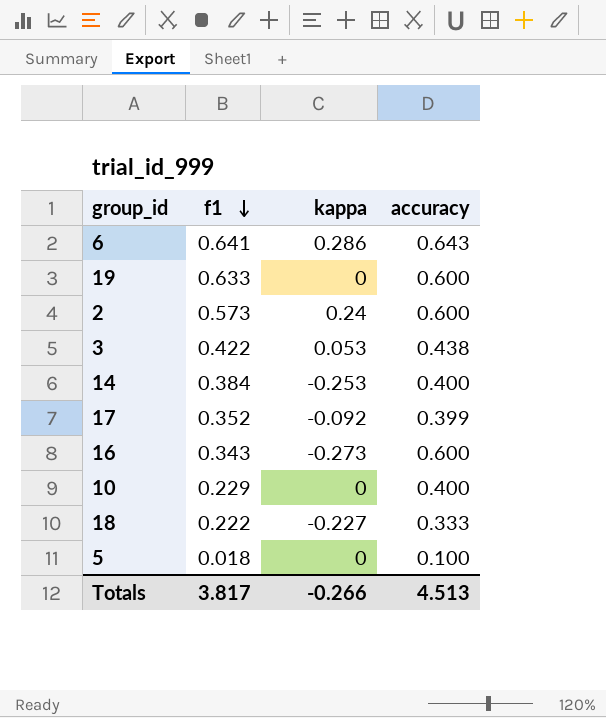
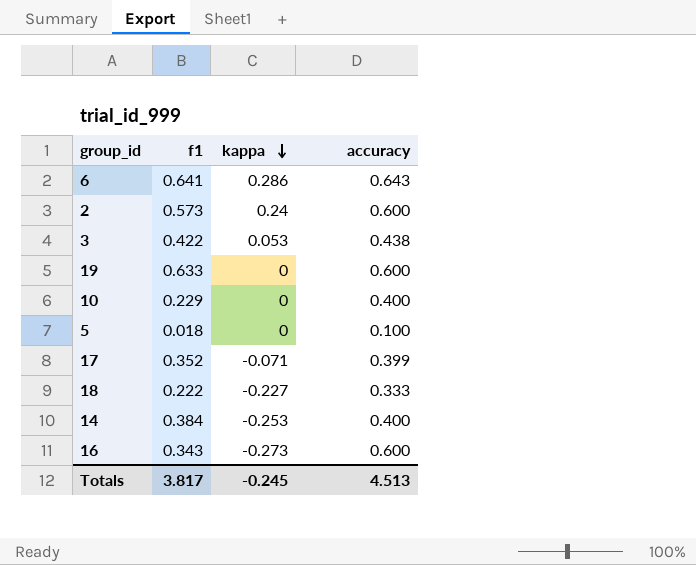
row order: f1 descending -> kappa descending
17 | kappa: -0.092 -> -0.071
Totals | kappa: -0.266 -> -0.245

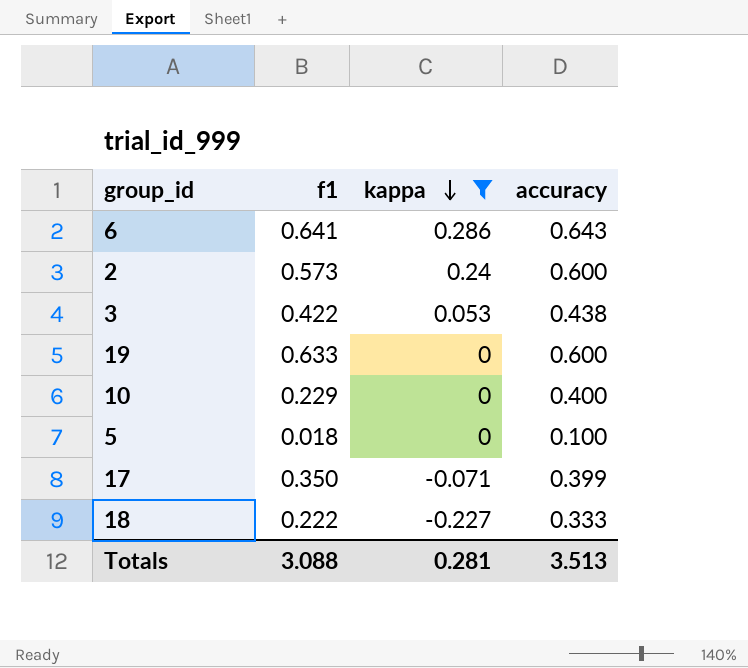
filter: none -> kappa >= -0.227
17 | f1: 0.352 -> 0.350
Totals | f1: 3.817 -> 3.088
Totals | kappa: -0.245 -> 0.281
Totals | accuracy: 4.513 -> 3.513

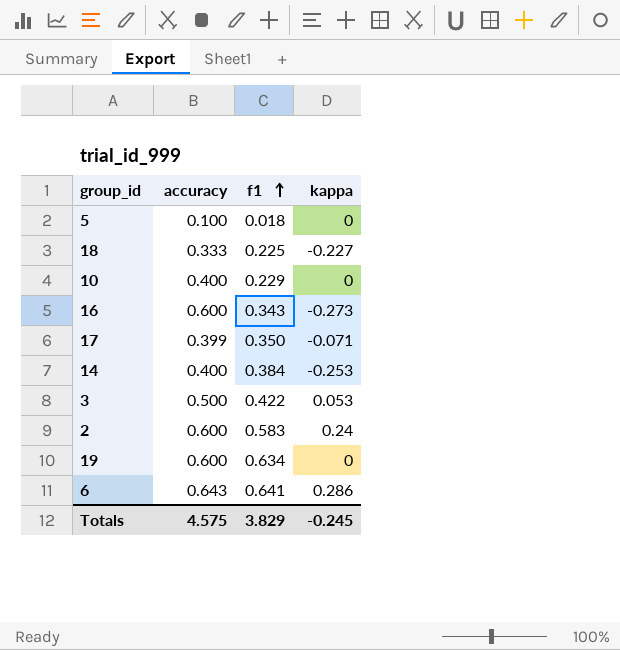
filter: kappa >= -0.227 -> none
row order: kappa descending -> f1 ascending
column accuracy | position: 4 -> 2
18 | f1: 0.222 -> 0.225
3 | accuracy: 0.438 -> 0.500
2 | f1: 0.573 -> 0.583
19 | f1: 0.633 -> 0.634
Totals | accuracy: 3.513 -> 4.575
Totals | f1: 3.088 -> 3.829
Totals | kappa: 0.281 -> -0.245

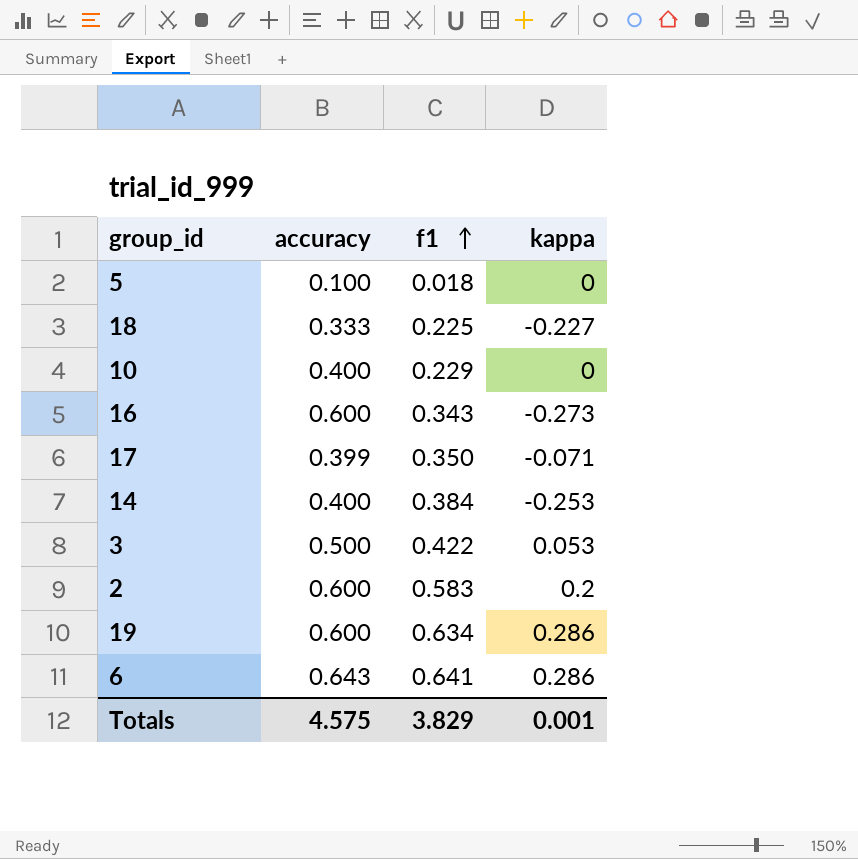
2 | kappa: 0.24 -> 0.2
19 | kappa: 0 -> 0.286
Totals | kappa: -0.245 -> 0.001

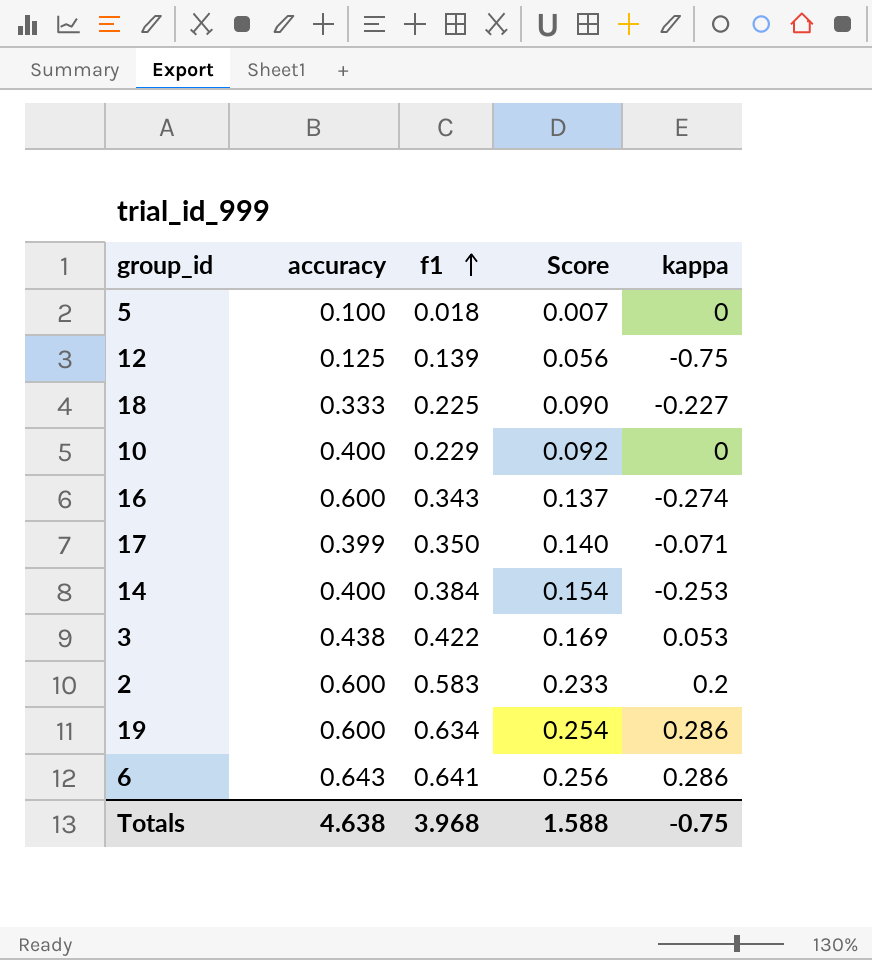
column Score | formula: none -> [f1] * 0.4
row 12: none -> 0.125 | 0.139 | 0.056 | -0.75
16 | kappa: -0.273 -> -0.274
3 | accuracy: 0.500 -> 0.438
Totals | accuracy: 4.575 -> 4.638
Totals | f1: 3.829 -> 3.968
Totals | kappa: 0.001 -> -0.75

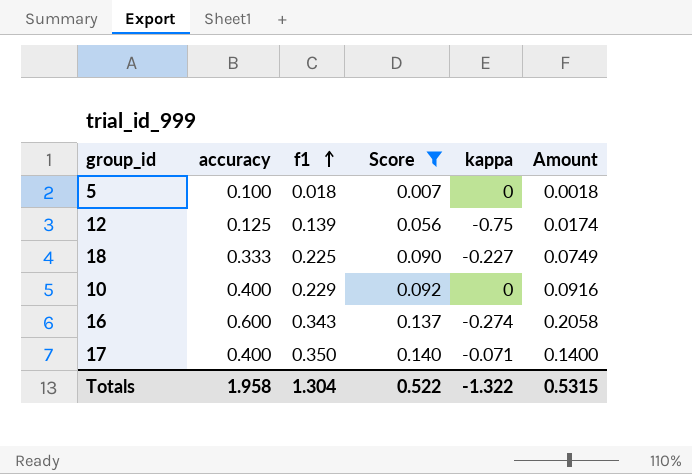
filter: none -> Score <= 0.140
column Amount | formula: none -> [accuracy] * [f1]
17 | accuracy: 0.399 -> 0.400
Totals | accuracy: 4.638 -> 1.958
Totals | f1: 3.968 -> 1.304
Totals | Score: 1.588 -> 0.522
Totals | kappa: -0.75 -> -1.322

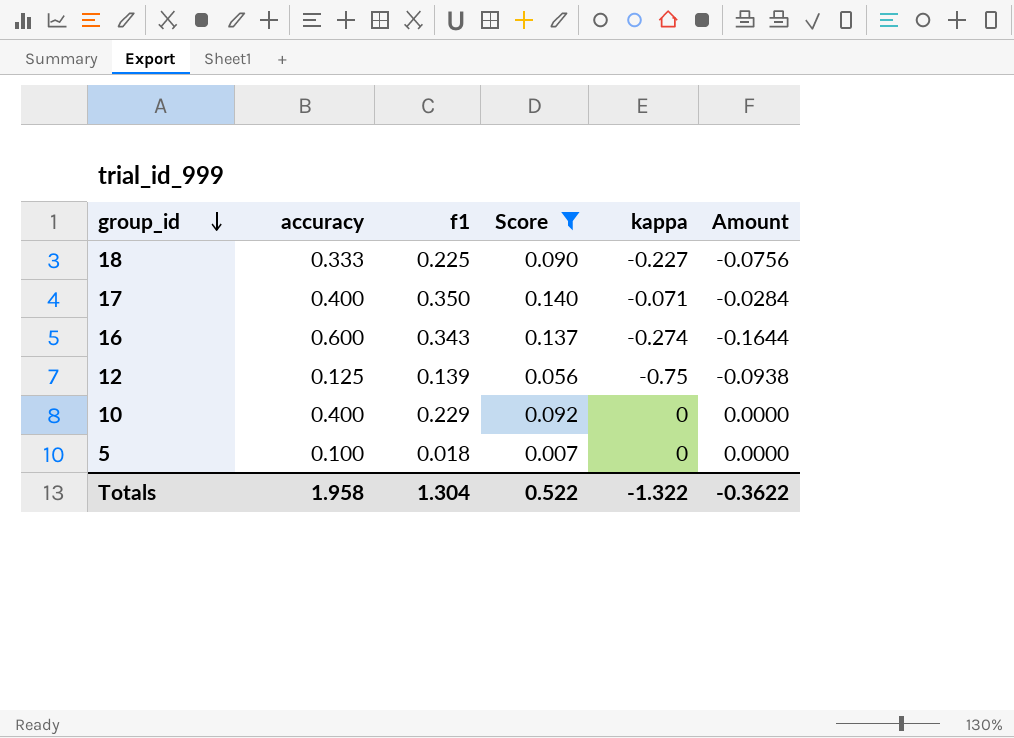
row order: f1 ascending -> group_id descending
column Amount | formula: [accuracy] * [f1] -> [accuracy] * [kappa]
Totals | Amount: 0.5315 -> -0.3622

